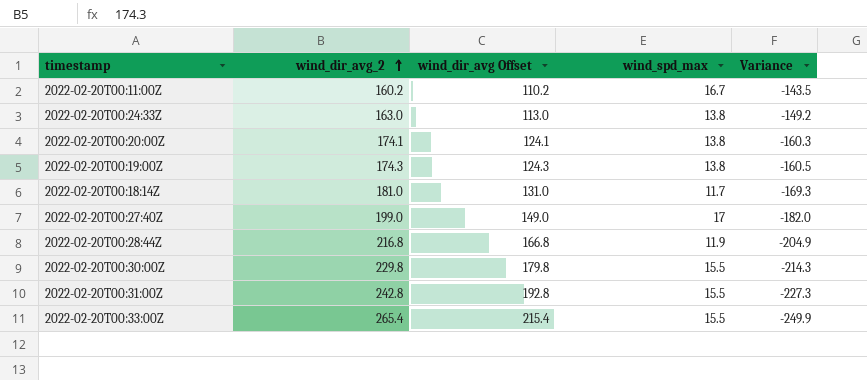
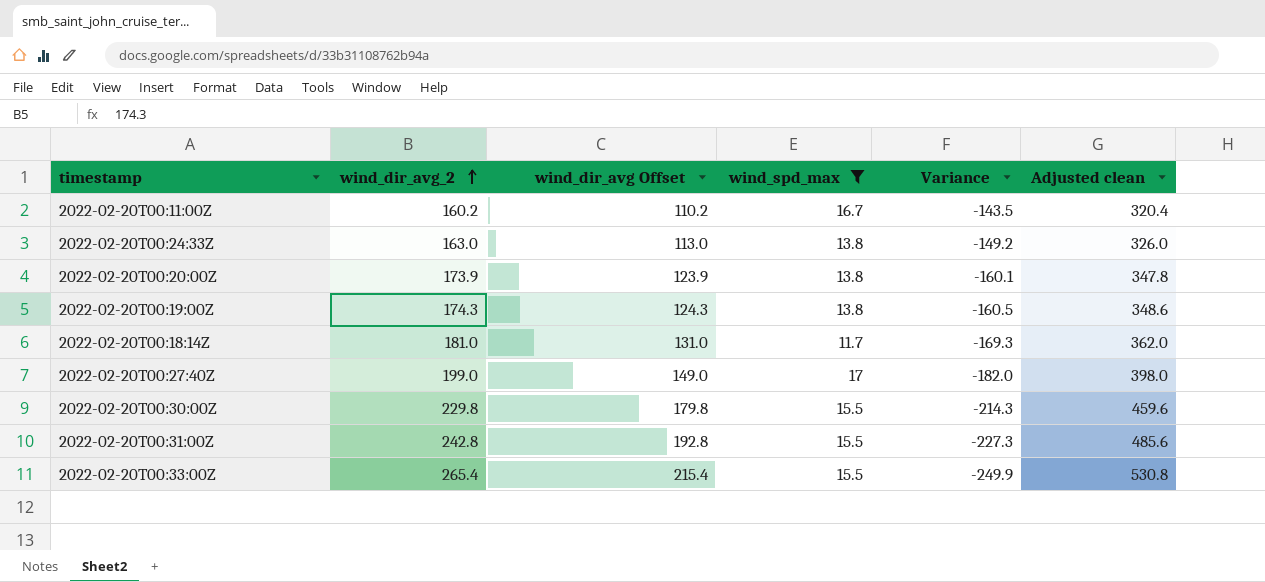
filter: none -> wind_spd_max != 11.9
column Adjusted clean | formula: none -> [wind_dir_avg_2] * 2
2022-02-20T00:20:00Z | wind_dir_avg_2: 174.1 -> 173.9
2022-02-20T00:20:00Z | wind_dir_avg Offset: 124.1 -> 123.9
2022-02-20T00:20:00Z | Variance: -160.3 -> -160.1

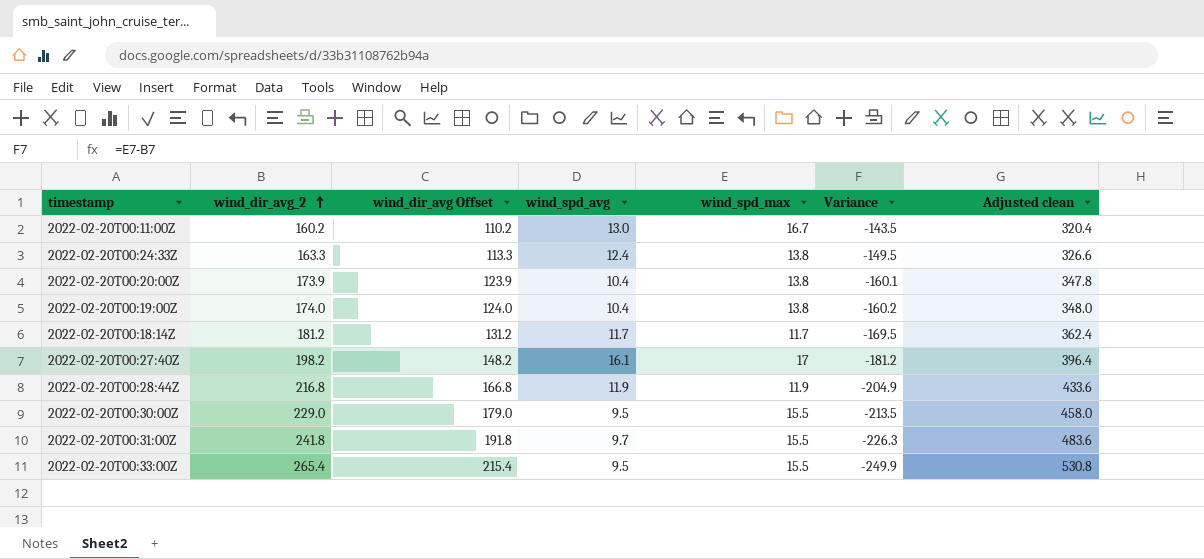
filter: wind_spd_max != 11.9 -> none
column wind_spd_avg | position: none -> 4
2022-02-20T00:24:33Z | wind_dir_avg_2: 163.0 -> 163.3
2022-02-20T00:24:33Z | wind_dir_avg Offset: 113.0 -> 113.3
2022-02-20T00:24:33Z | Variance: -149.2 -> -149.5
2022-02-20T00:24:33Z | Adjusted clean: 326.0 -> 326.6
2022-02-20T00:19:00Z | wind_dir_avg_2: 174.3 -> 174.0
2022-02-20T00:19:00Z | wind_dir_avg Offset: 124.3 -> 124.0
2022-02-20T00:19:00Z | Variance: -160.5 -> -160.2
2022-02-20T00:19:00Z | Adjusted clean: 348.6 -> 348.0
2022-02-20T00:18:14Z | wind_dir_avg_2: 181.0 -> 181.2
2022-02-20T00:18:14Z | wind_dir_avg Offset: 131.0 -> 131.2
2022-02-20T00:18:14Z | Variance: -169.3 -> -169.5
2022-02-20T00:18:14Z | Adjusted clean: 362.0 -> 362.4
2022-02-20T00:27:40Z | wind_dir_avg_2: 199.0 -> 198.2
2022-02-20T00:27:40Z | wind_dir_avg Offset: 149.0 -> 148.2
2022-02-20T00:27:40Z | Variance: -182.0 -> -181.2
2022-02-20T00:27:40Z | Adjusted clean: 398.0 -> 396.4
2022-02-20T00:30:00Z | wind_dir_avg_2: 229.8 -> 229.0
2022-02-20T00:30:00Z | wind_dir_avg Offset: 179.8 -> 179.0
2022-02-20T00:30:00Z | Variance: -214.3 -> -213.5
2022-02-20T00:30:00Z | Adjusted clean: 459.6 -> 458.0
2022-02-20T00:31:00Z | wind_dir_avg_2: 242.8 -> 241.8
2022-02-20T00:31:00Z | wind_dir_avg Offset: 192.8 -> 191.8
2022-02-20T00:31:00Z | Variance: -227.3 -> -226.3
2022-02-20T00:31:00Z | Adjusted clean: 485.6 -> 483.6

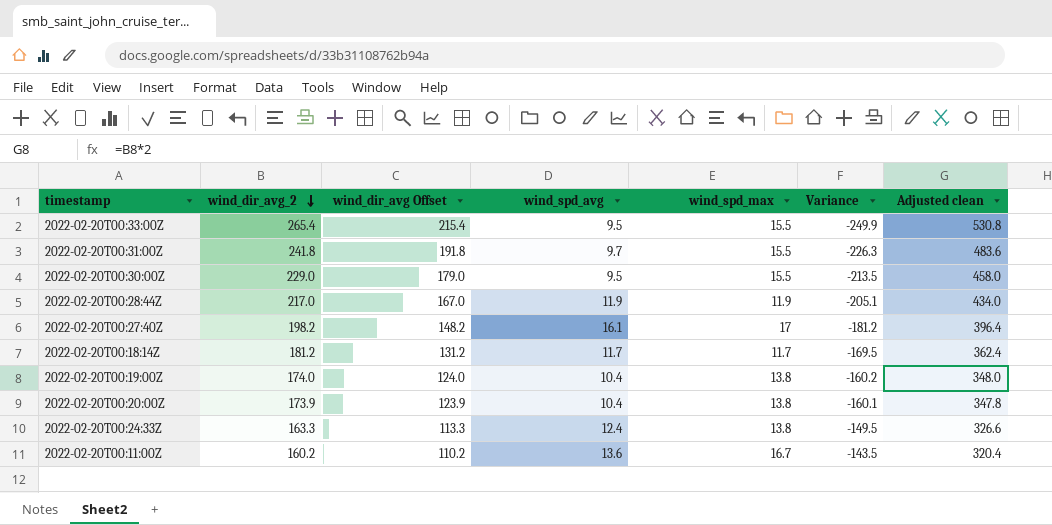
row order: wind_dir_avg_2 ascending -> wind_dir_avg_2 descending
2022-02-20T00:28:44Z | wind_dir_avg_2: 216.8 -> 217.0
2022-02-20T00:28:44Z | wind_dir_avg Offset: 166.8 -> 167.0
2022-02-20T00:28:44Z | Variance: -204.9 -> -205.1
2022-02-20T00:28:44Z | Adjusted clean: 433.6 -> 434.0
2022-02-20T00:11:00Z | wind_spd_avg: 13.0 -> 13.6

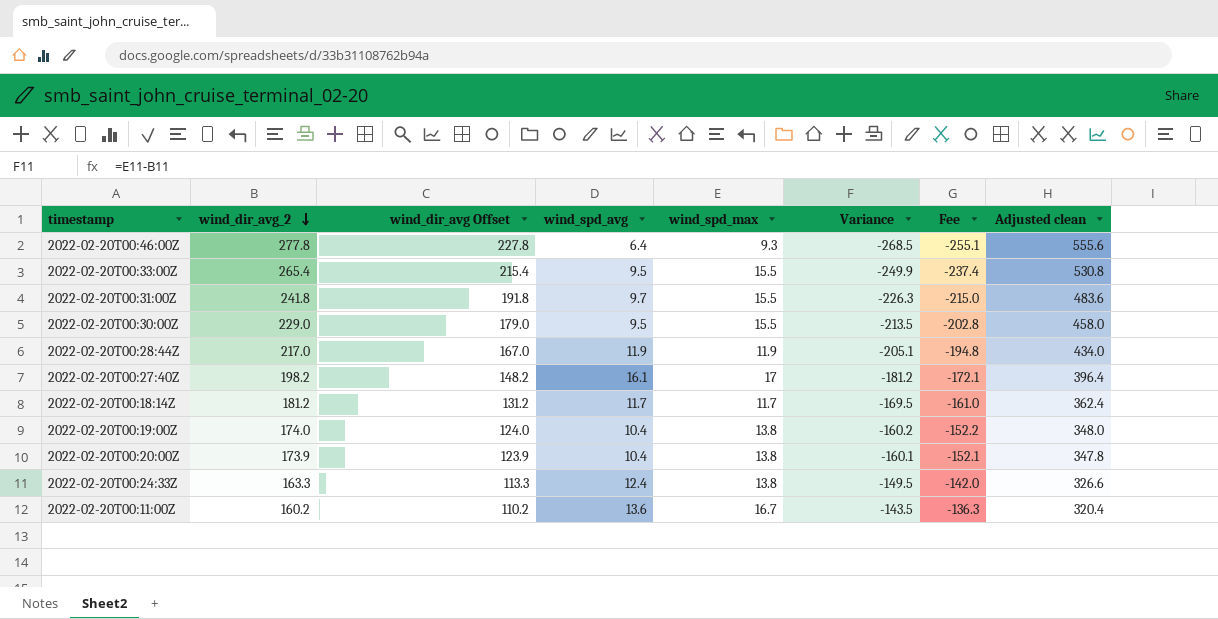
column Fee | formula: none -> [Variance] * 0.95
row 2022-02-20T00:46:00Z: none -> 277.8 | 227.8 | 6.4 | 9.3 | -268.5 | -255.1 | 555.6

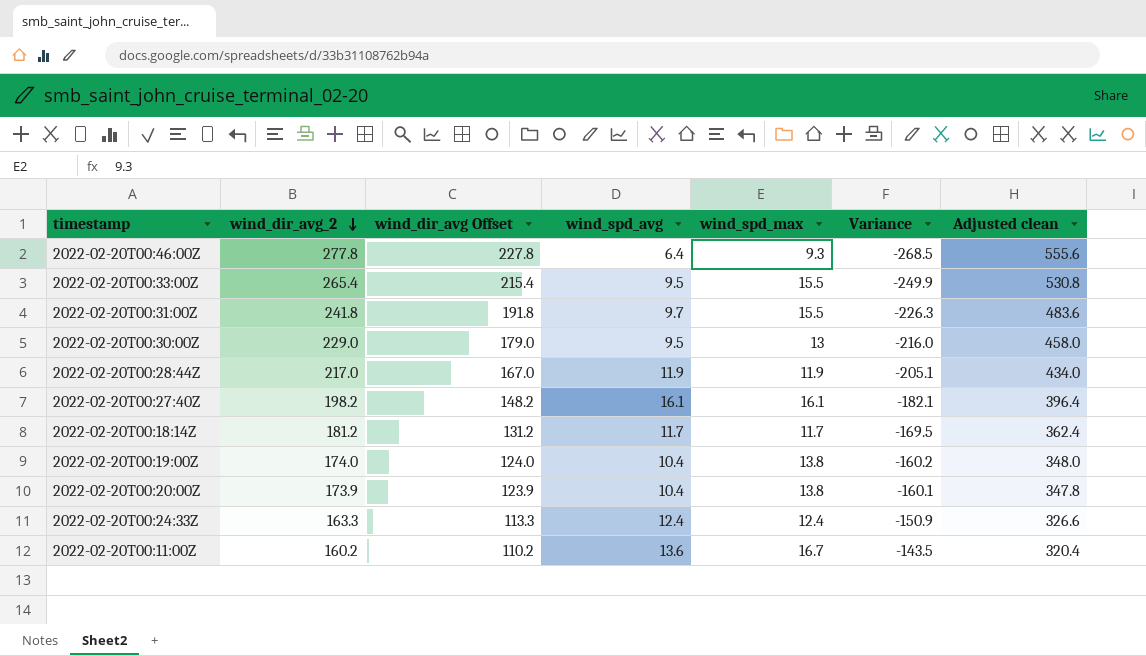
column Fee | formula: [Variance] * 0.95 -> none
2022-02-20T00:30:00Z | wind_spd_max: 15.5 -> 13
2022-02-20T00:30:00Z | Variance: -213.5 -> -216.0
2022-02-20T00:27:40Z | wind_spd_max: 17 -> 16.1
2022-02-20T00:27:40Z | Variance: -181.2 -> -182.1
2022-02-20T00:24:33Z | wind_spd_max: 13.8 -> 12.4
2022-02-20T00:24:33Z | Variance: -149.5 -> -150.9

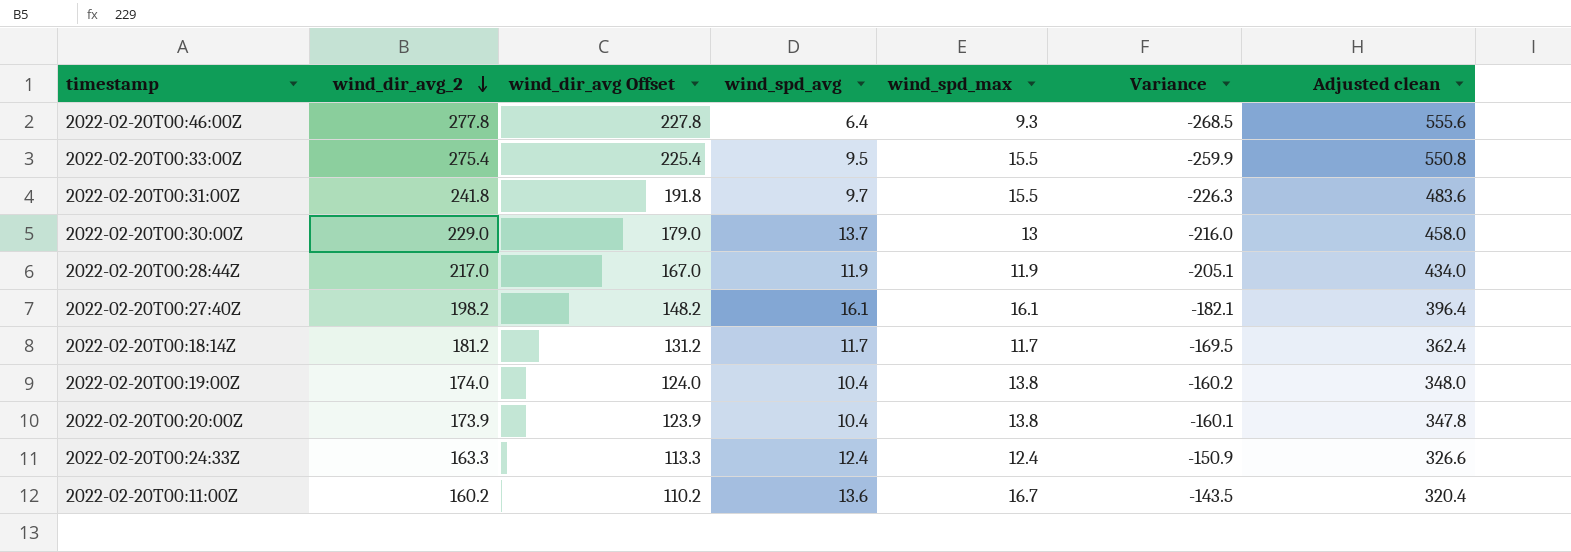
2022-02-20T00:33:00Z | wind_dir_avg_2: 265.4 -> 275.4
2022-02-20T00:33:00Z | wind_dir_avg Offset: 215.4 -> 225.4
2022-02-20T00:33:00Z | Variance: -249.9 -> -259.9
2022-02-20T00:33:00Z | Adjusted clean: 530.8 -> 550.8
2022-02-20T00:30:00Z | wind_spd_avg: 9.5 -> 13.7

